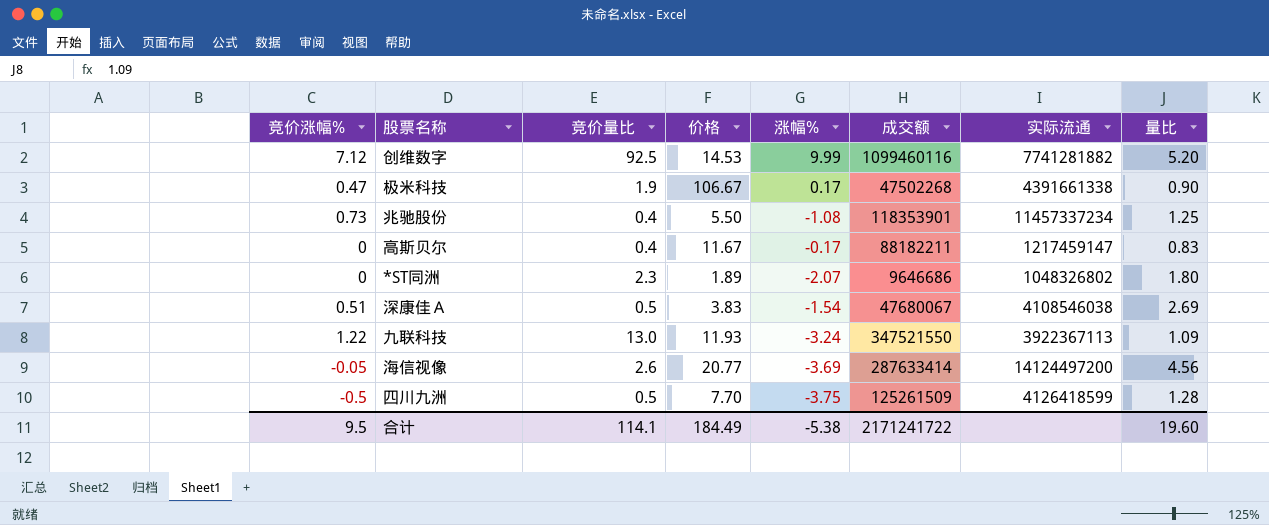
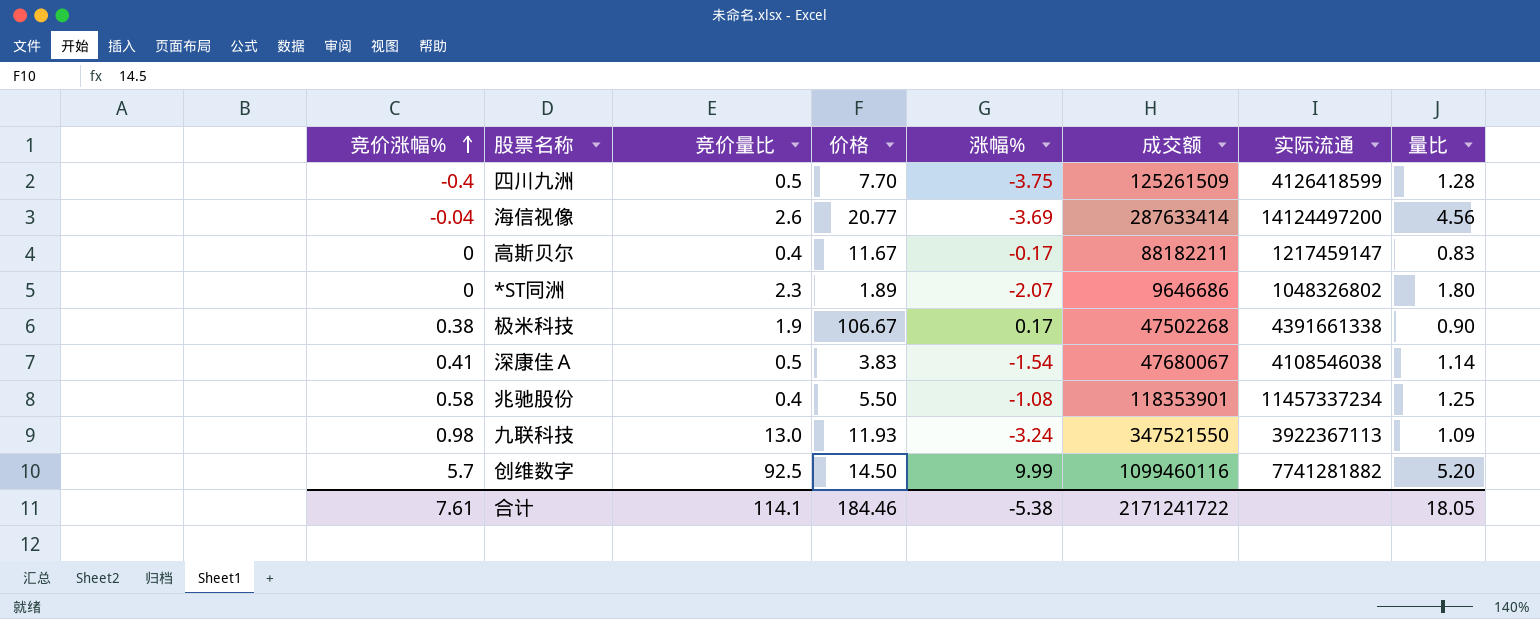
row order: none -> 竞价涨幅% ascending
四川九洲 | 竞价涨幅%: -0.5 -> -0.4
海信视像 | 竞价涨幅%: -0.05 -> -0.04
极米科技 | 竞价涨幅%: 0.47 -> 0.38
深康佳Ａ | 竞价涨幅%: 0.51 -> 0.41
深康佳Ａ | 量比: 2.69 -> 1.14
兆驰股份 | 竞价涨幅%: 0.73 -> 0.58
九联科技 | 竞价涨幅%: 1.22 -> 0.98
创维数字 | 竞价涨幅%: 7.12 -> 5.7
创维数字 | 价格: 14.53 -> 14.50
合计 | 竞价涨幅%: 9.5 -> 7.61
合计 | 价格: 184.49 -> 184.46
合计 | 量比: 19.60 -> 18.05

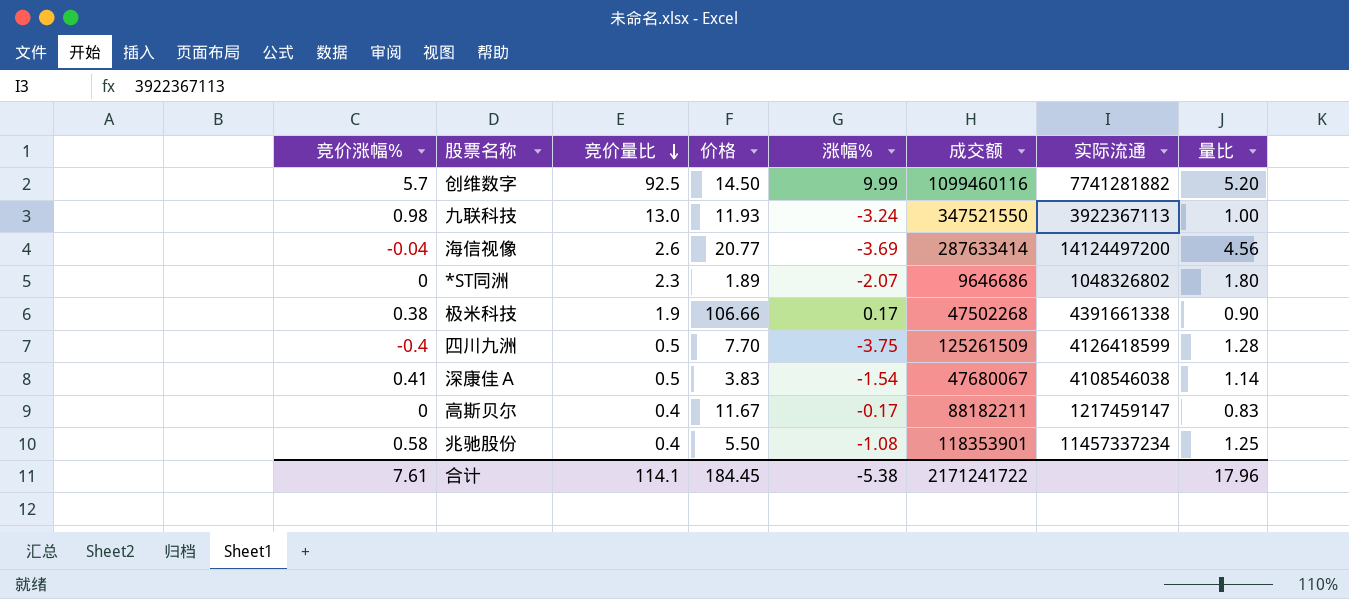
row order: 竞价涨幅% ascending -> 竞价量比 descending
九联科技 | 量比: 1.09 -> 1.00
极米科技 | 价格: 106.67 -> 106.66
合计 | 价格: 184.46 -> 184.45
合计 | 量比: 18.05 -> 17.96

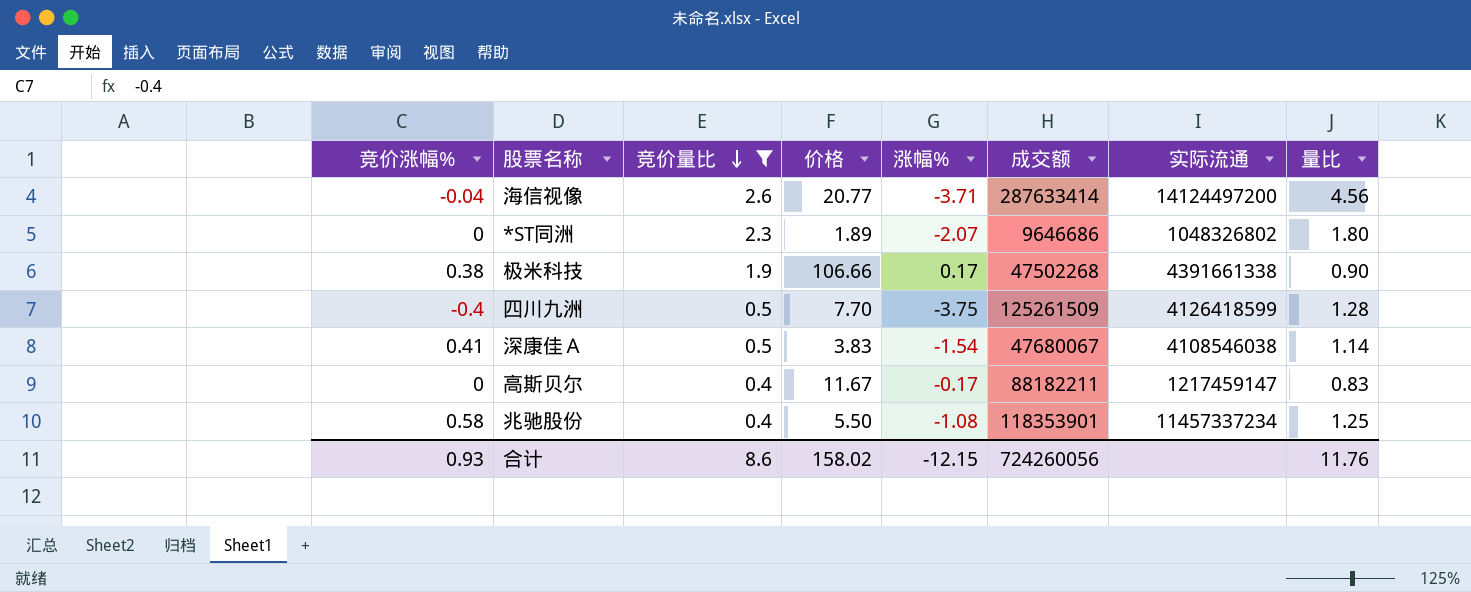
filter: none -> 竞价量比 <= 2.6
海信视像 | 涨幅%: -3.69 -> -3.71
合计 | 竞价涨幅%: 7.61 -> 0.93
合计 | 竞价量比: 114.1 -> 8.6
合计 | 价格: 184.45 -> 158.02
合计 | 涨幅%: -5.38 -> -12.15
合计 | 成交额: 2171241722 -> 724260056
合计 | 量比: 17.96 -> 11.76

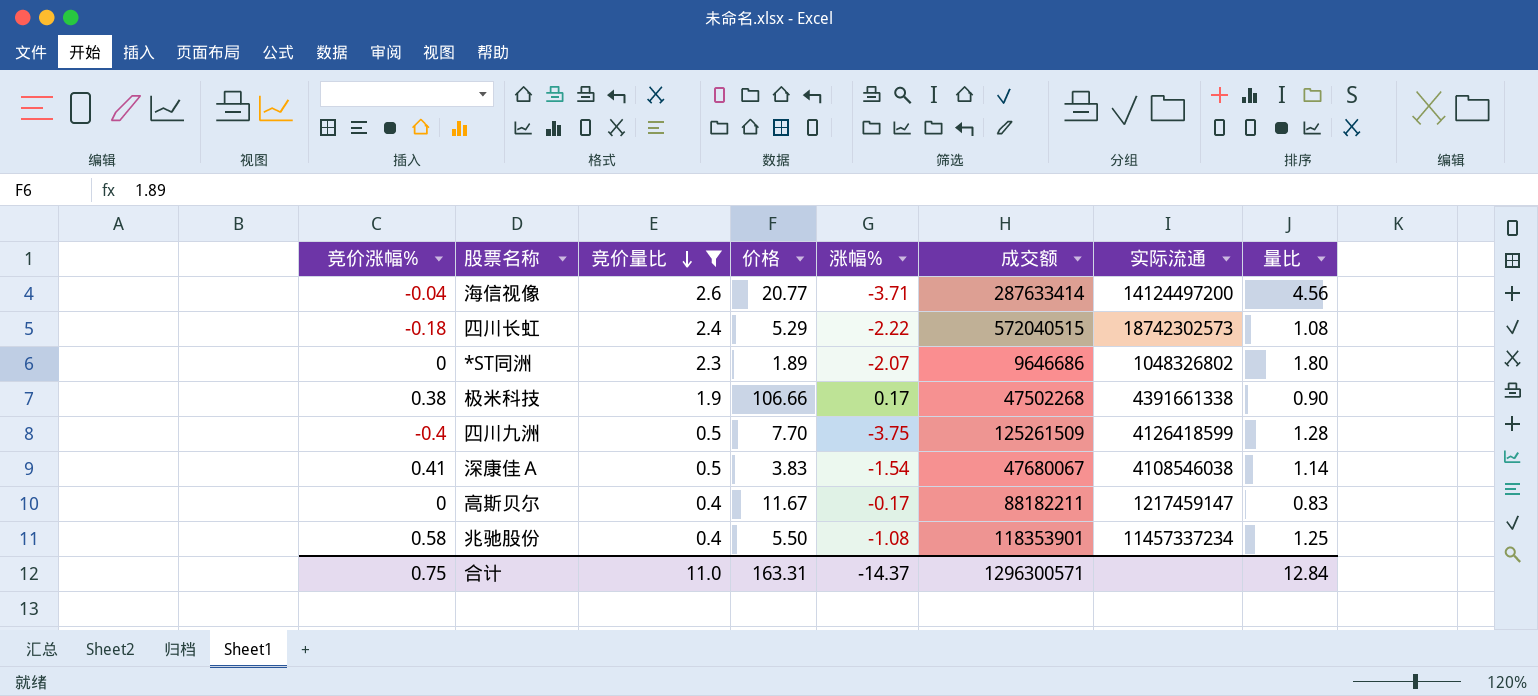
row 四川长虹: none -> -0.18 | 2.4 | 5.29 | -2.22 | 572040515 | 18742302573 | 1.08
合计 | 竞价涨幅%: 0.93 -> 0.75
合计 | 竞价量比: 8.6 -> 11.0
合计 | 价格: 158.02 -> 163.31
合计 | 涨幅%: -12.15 -> -14.37
合计 | 成交额: 724260056 -> 1296300571
合计 | 量比: 11.76 -> 12.84

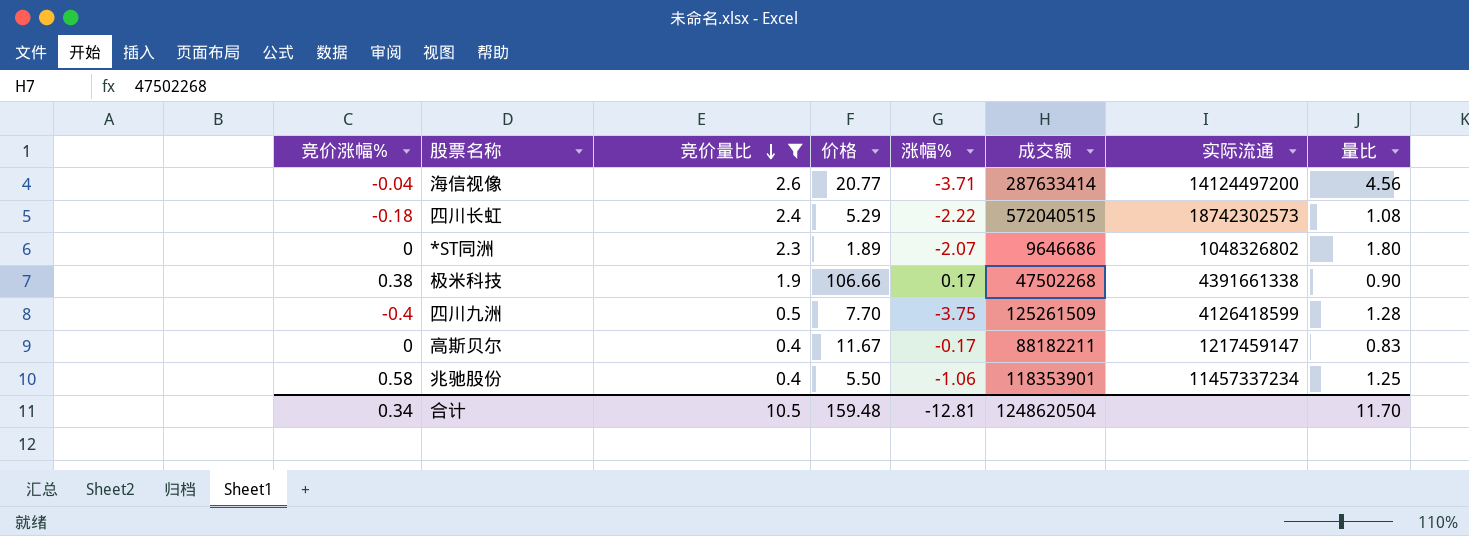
row 深康佳Ａ: 0.41 | 0.5 | 3.83 | -1.54 | 47680067 | 4108546038 | 1.14 -> none
兆驰股份 | 涨幅%: -1.08 -> -1.06
合计 | 竞价涨幅%: 0.75 -> 0.34
合计 | 竞价量比: 11.0 -> 10.5
合计 | 价格: 163.31 -> 159.48
合计 | 涨幅%: -14.37 -> -12.81
合计 | 成交额: 1296300571 -> 1248620504
合计 | 量比: 12.84 -> 11.70

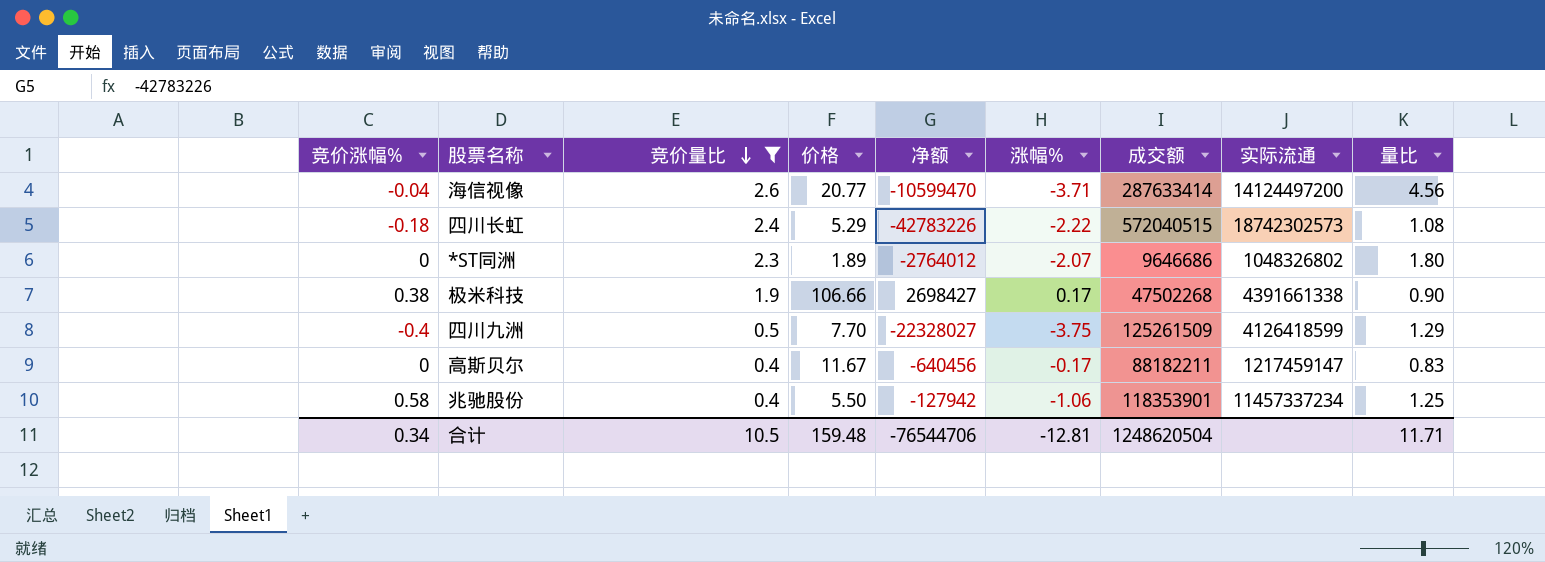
column 净额 | position: none -> 5
四川九洲 | 量比: 1.28 -> 1.29
合计 | 量比: 11.70 -> 11.71

